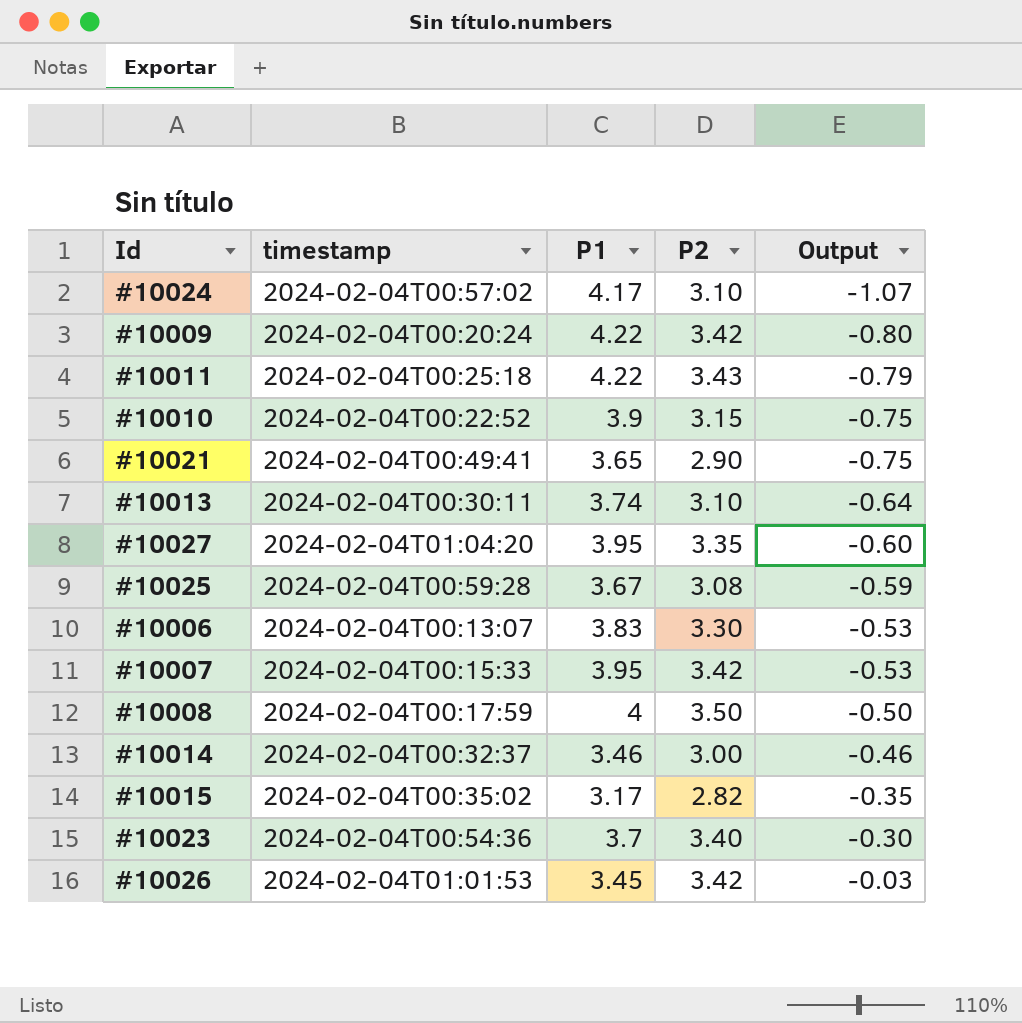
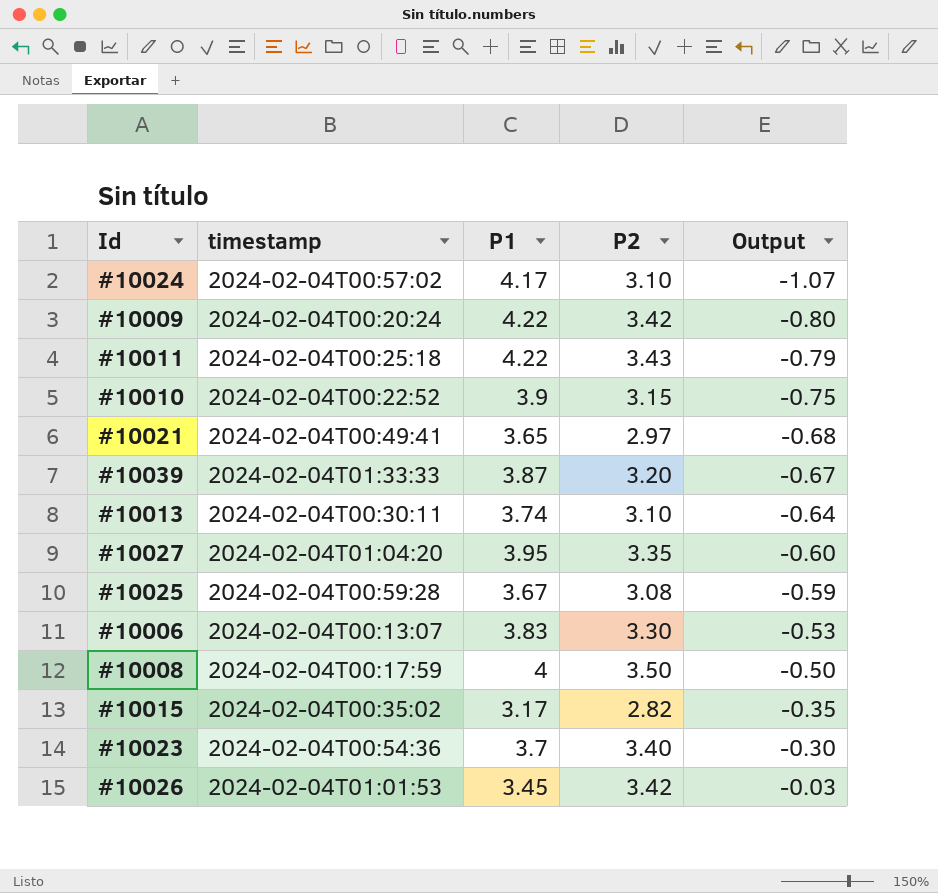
row #10007: 2024-02-04T00:15:33 | 3.95 | 3.42 | -0.53 -> none
row #10014: 2024-02-04T00:32:37 | 3.46 | 3.00 | -0.46 -> none
#10021 | P2: 2.90 -> 2.97
#10021 | Output: -0.75 -> -0.68
row #10039: none -> 2024-02-04T01:33:33 | 3.87 | 3.20 | -0.67

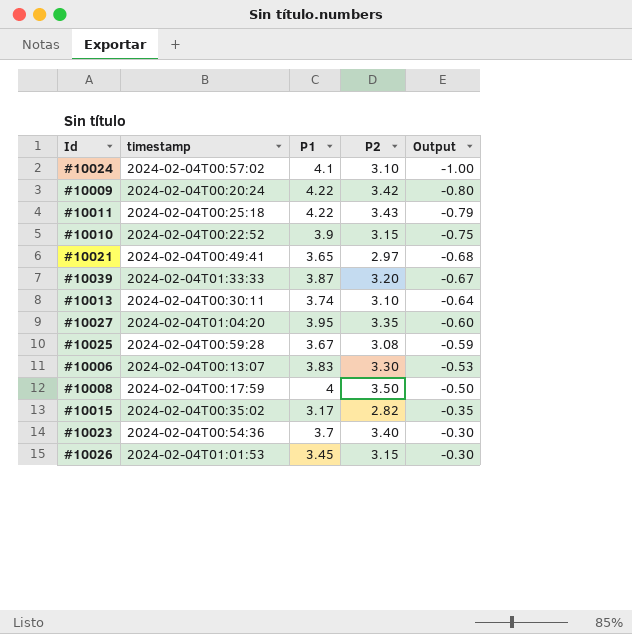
#10024 | P1: 4.17 -> 4.1
#10024 | Output: -1.07 -> -1.00
#10026 | P2: 3.42 -> 3.15
#10026 | Output: -0.03 -> -0.30

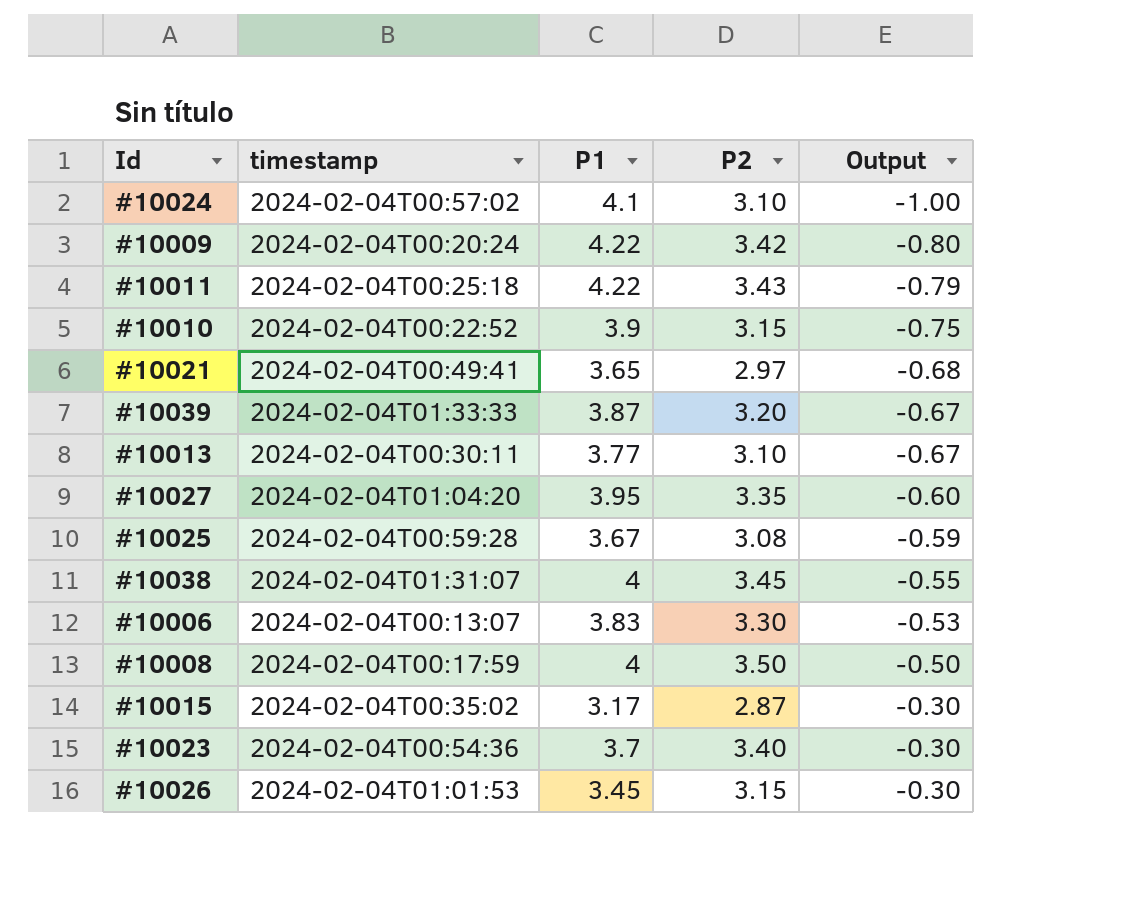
#10013 | P1: 3.74 -> 3.77
#10013 | Output: -0.64 -> -0.67
row #10038: none -> 2024-02-04T01:31:07 | 4 | 3.45 | -0.55
#10015 | P2: 2.82 -> 2.87
#10015 | Output: -0.35 -> -0.30

